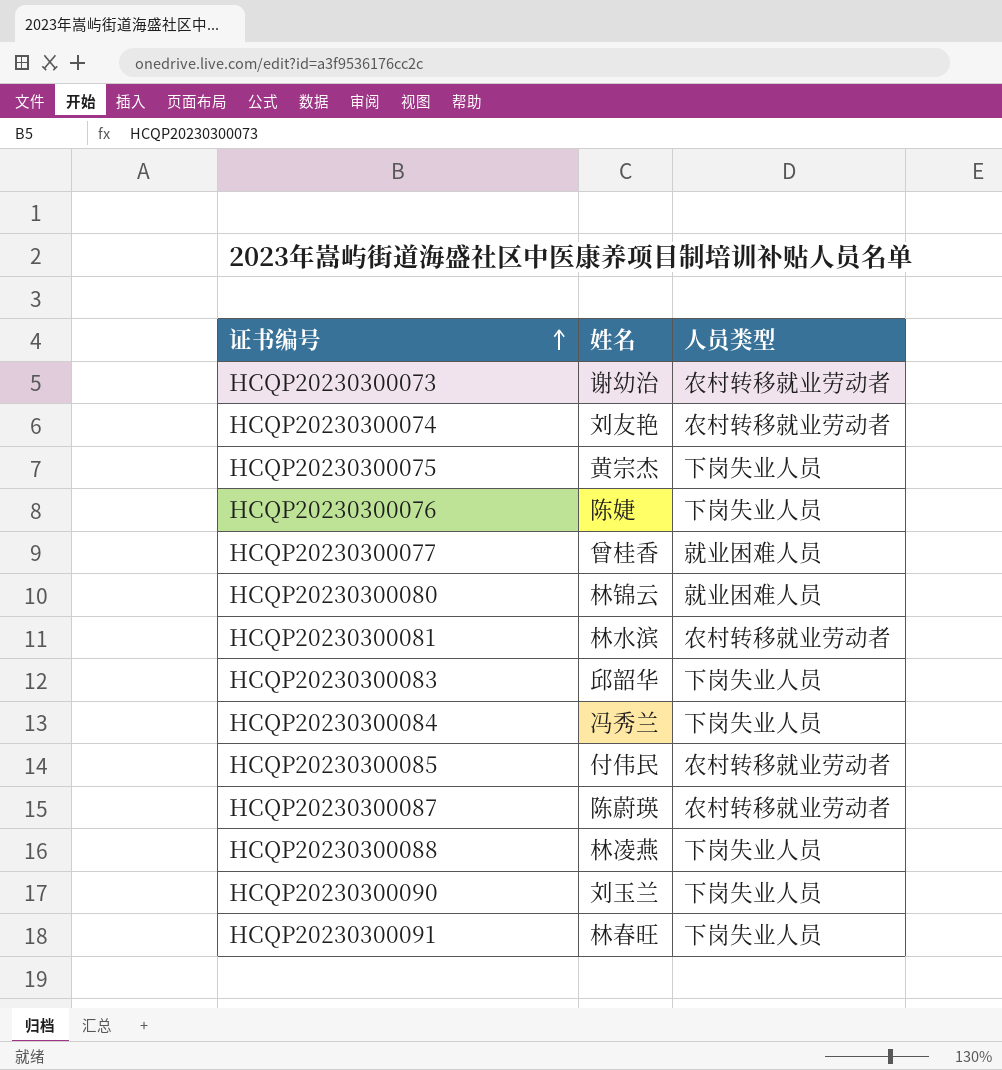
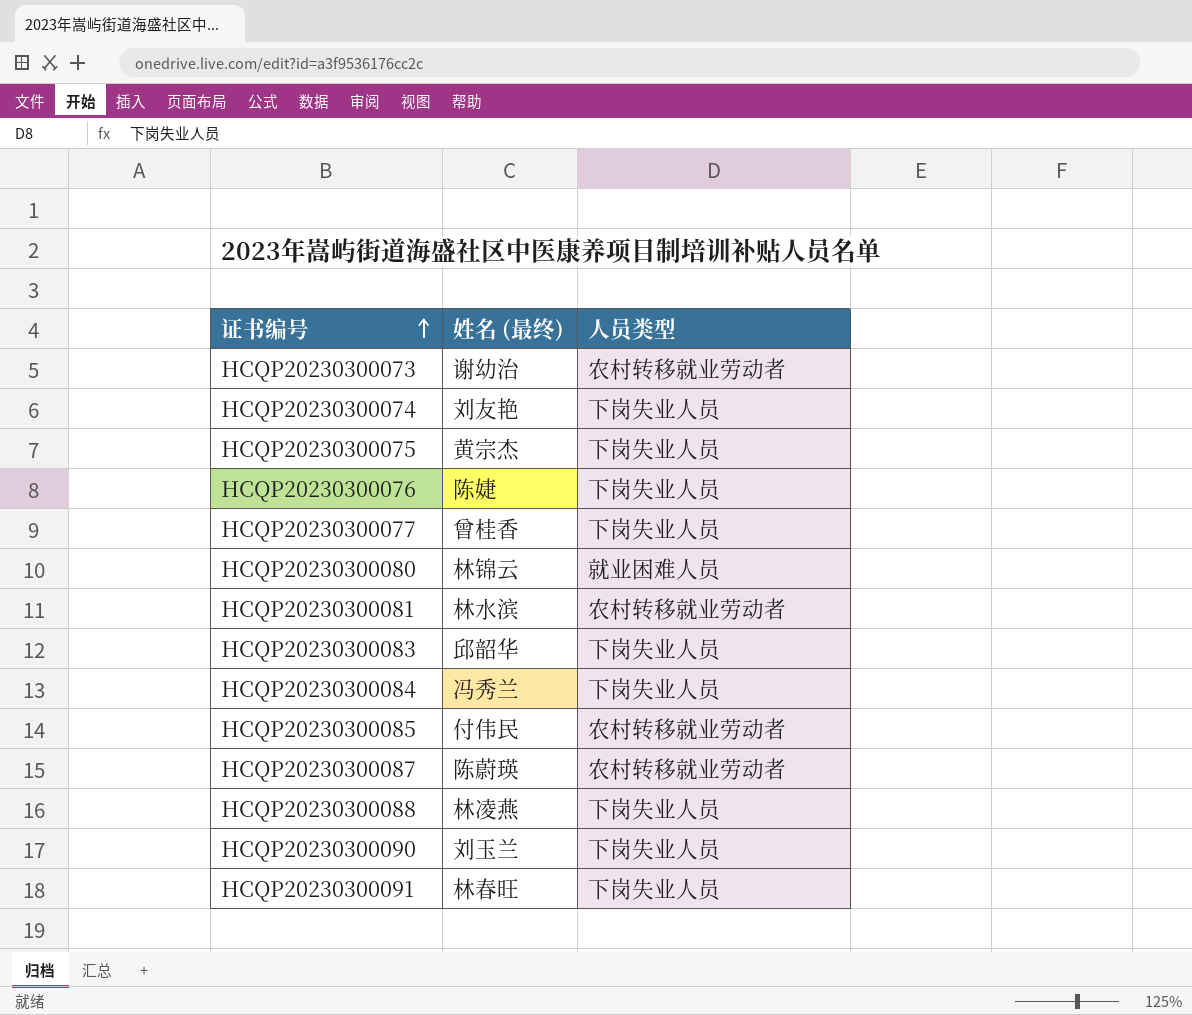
column name: 姓名 -> 姓名 (最终)
HCQP20230300074 | 人员类型: 农村转移就业劳动者 -> 下岗失业人员
HCQP20230300077 | 人员类型: 就业困难人员 -> 下岗失业人员

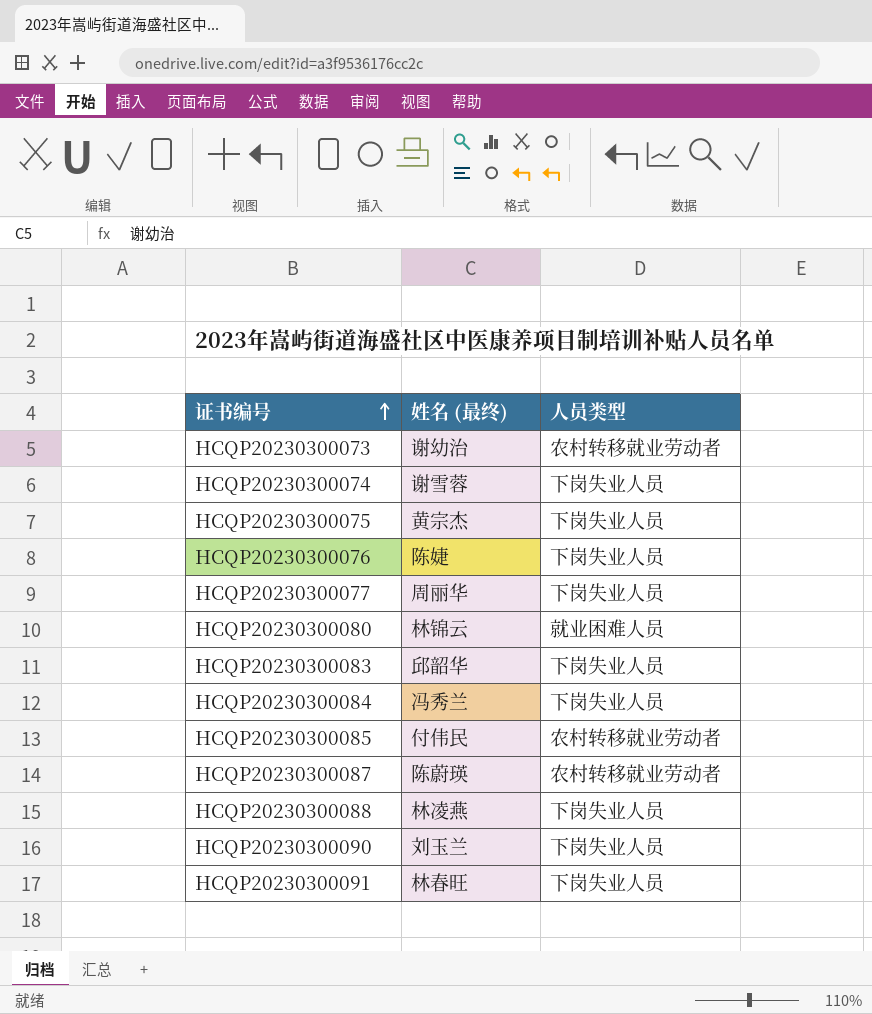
row HCQP20230300081: 林水滨 | 农村转移就业劳动者 -> none
HCQP20230300074 | 姓名 (最终): 刘友艳 -> 谢雪蓉
HCQP20230300077 | 姓名 (最终): 曾桂香 -> 周丽华

